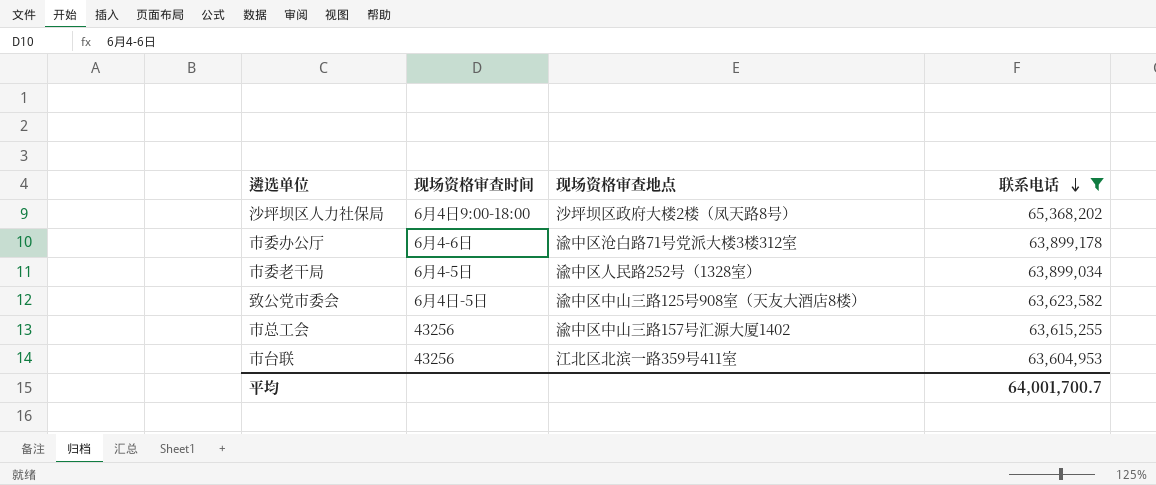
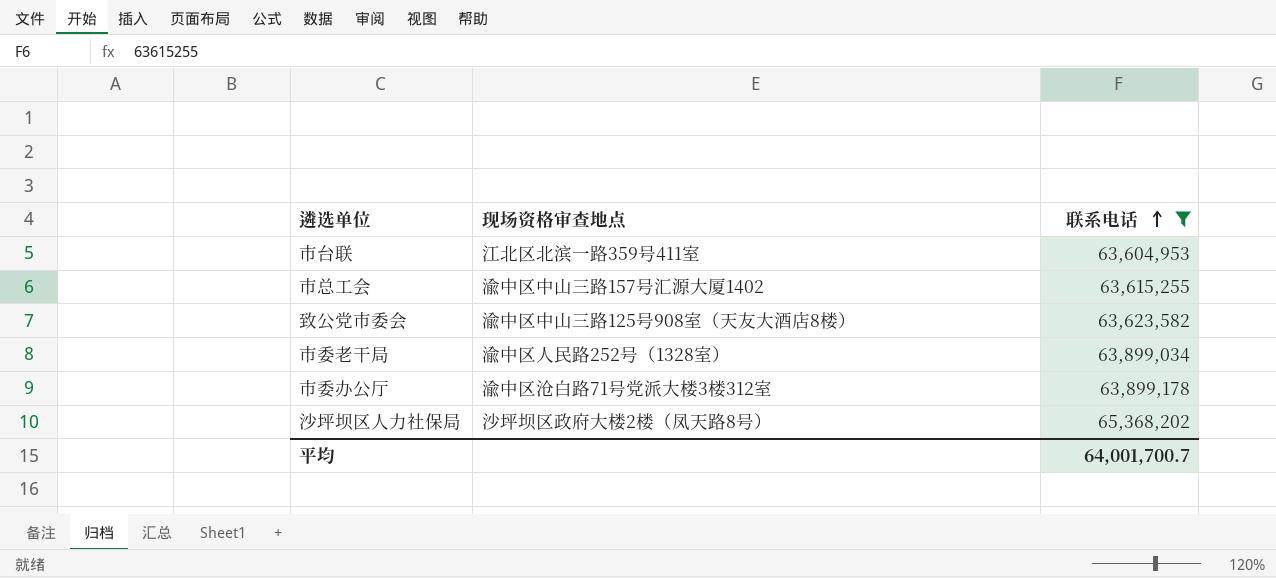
row order: 联系电话 descending -> 联系电话 ascending
column 现场资格审查时间 | position: 2 -> none

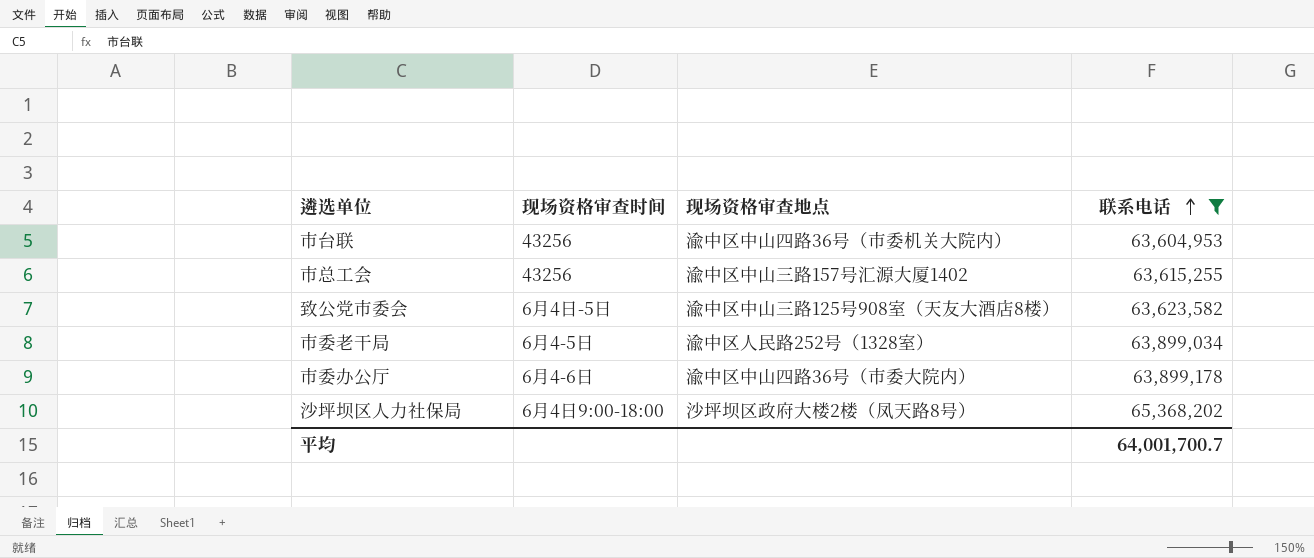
column 现场资格审查时间 | position: none -> 2
市台联 | 现场资格审查地点: 江北区北滨一路359号411室 -> 渝中区中山四路36号（市委机关大院内）
市委办公厅 | 现场资格审查地点: 渝中区沧白路71号党派大楼3楼312室 -> 渝中区中山四路36号（市委大院内）

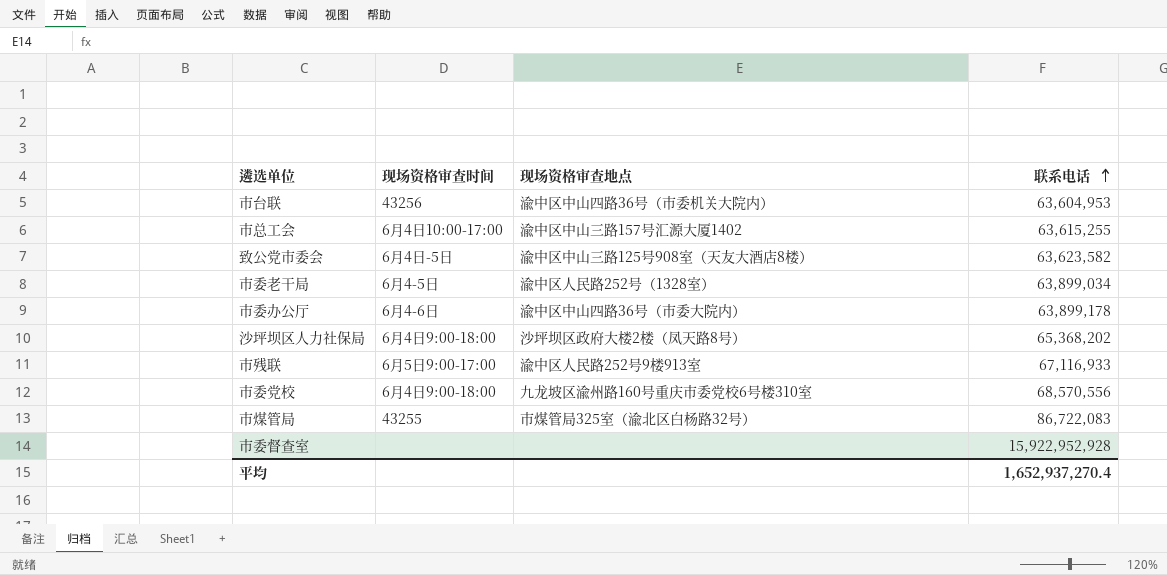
filter: 联系电话 <= 65,368,202 -> none
市总工会 | 现场资格审查时间: 43256 -> 6月4日10:00-17:00
平均 | 联系电话: 64,001,700.7 -> 1,652,937,270.4

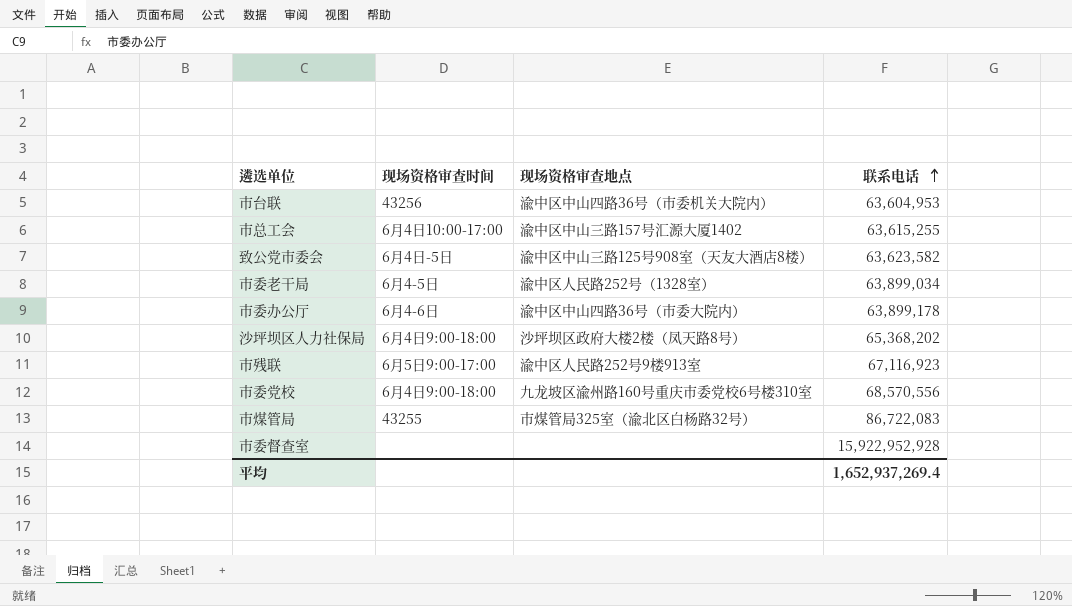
市残联 | 联系电话: 67,116,933 -> 67,116,923
平均 | 联系电话: 1,652,937,270.4 -> 1,652,937,269.4

